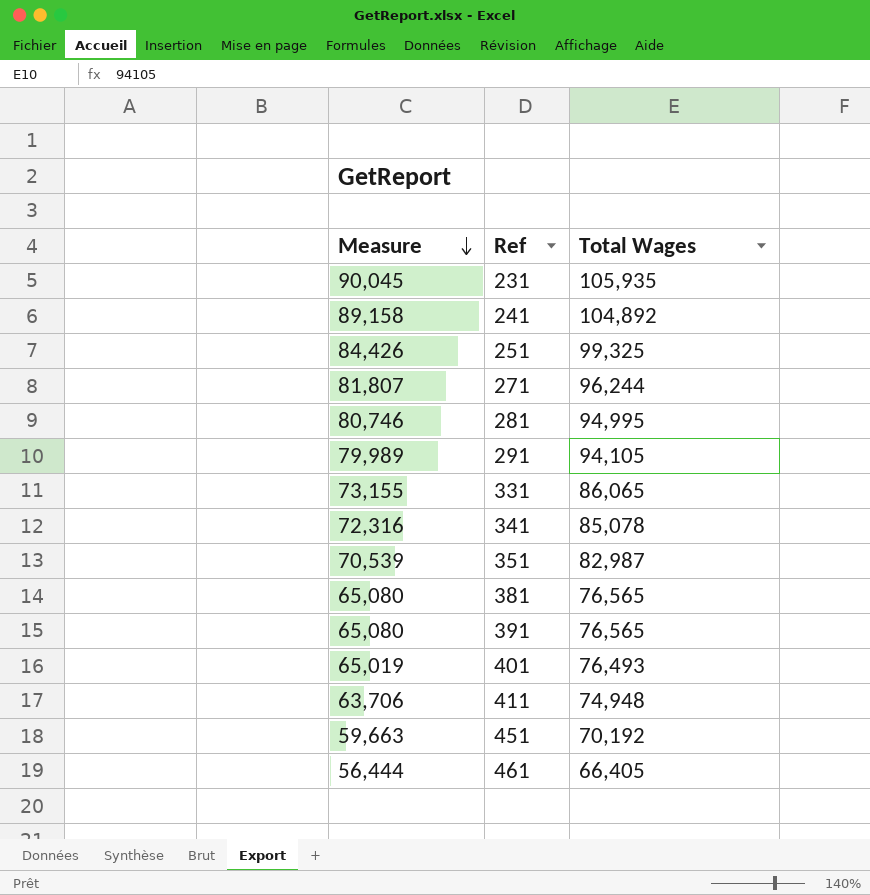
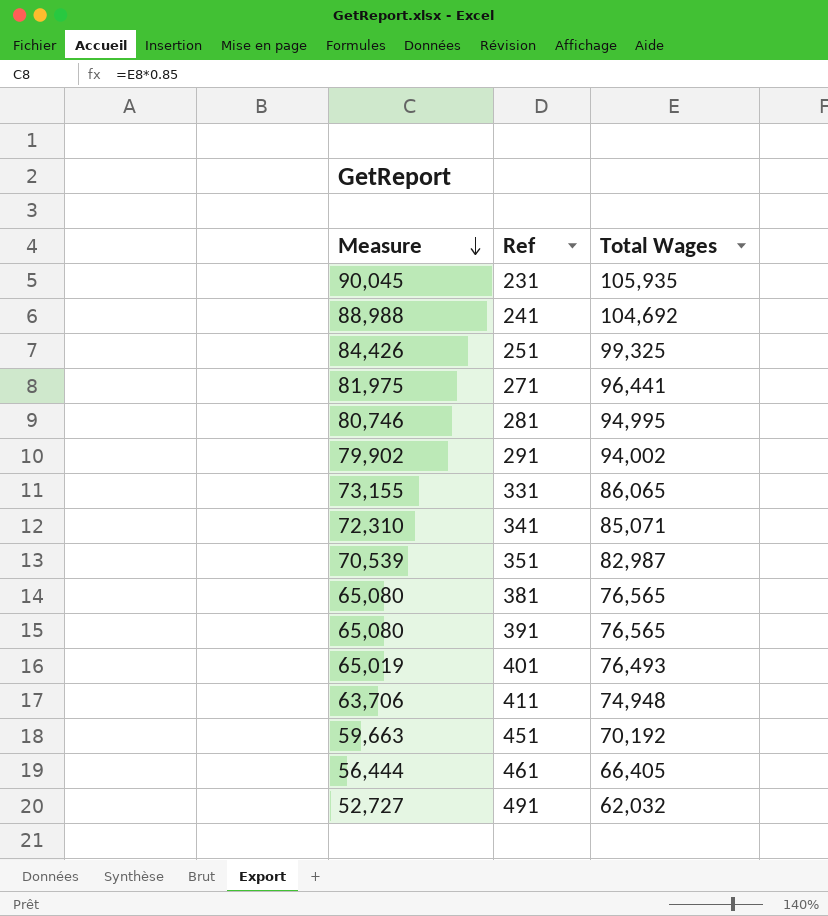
241 | Measure: 89,158 -> 88,988
241 | Total Wages: 104,892 -> 104,692
271 | Measure: 81,807 -> 81,975
271 | Total Wages: 96,244 -> 96,441
291 | Measure: 79,989 -> 79,902
291 | Total Wages: 94,105 -> 94,002
341 | Measure: 72,316 -> 72,310
341 | Total Wages: 85,078 -> 85,071
row 491: none -> 52,727 | 62,032

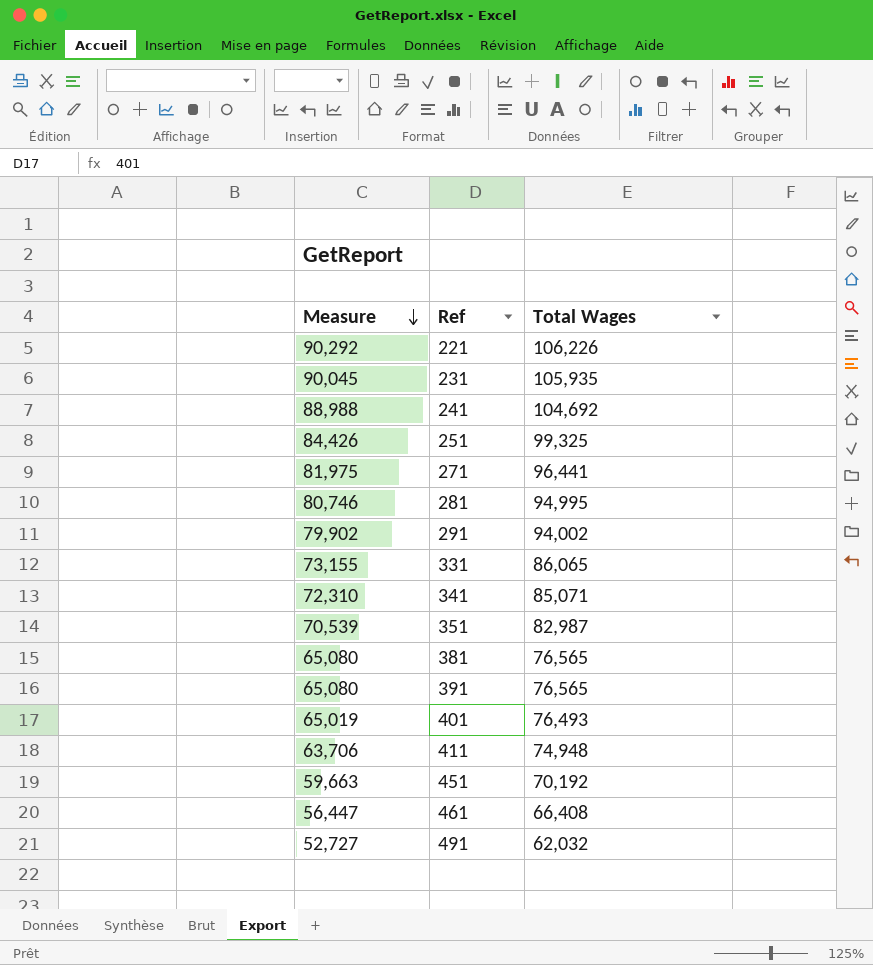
row 221: none -> 90,292 | 106,226
461 | Measure: 56,444 -> 56,447
461 | Total Wages: 66,405 -> 66,408

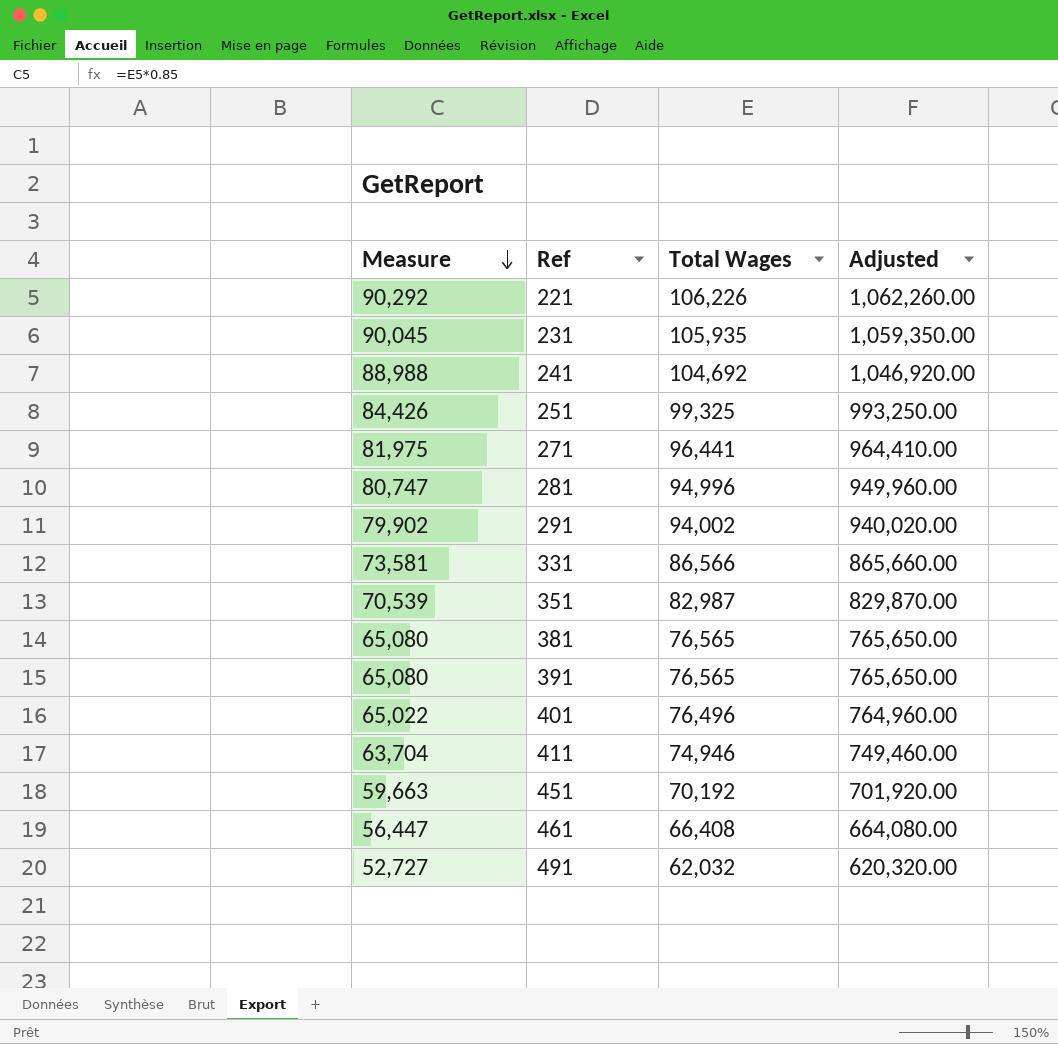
column Adjusted | formula: none -> [Total Wages] * 10
row 341: 72,310 | 85,071 -> none
281 | Measure: 80,746 -> 80,747
281 | Total Wages: 94,995 -> 94,996
331 | Measure: 73,155 -> 73,581
331 | Total Wages: 86,065 -> 86,566
401 | Measure: 65,019 -> 65,022
401 | Total Wages: 76,493 -> 76,496
411 | Measure: 63,706 -> 63,704
411 | Total Wages: 74,948 -> 74,946

